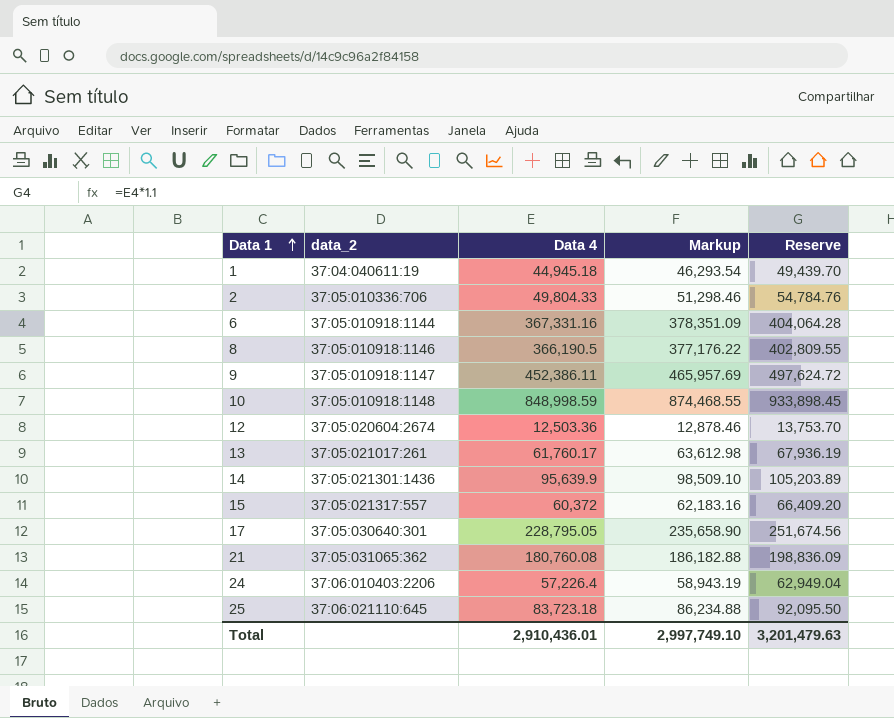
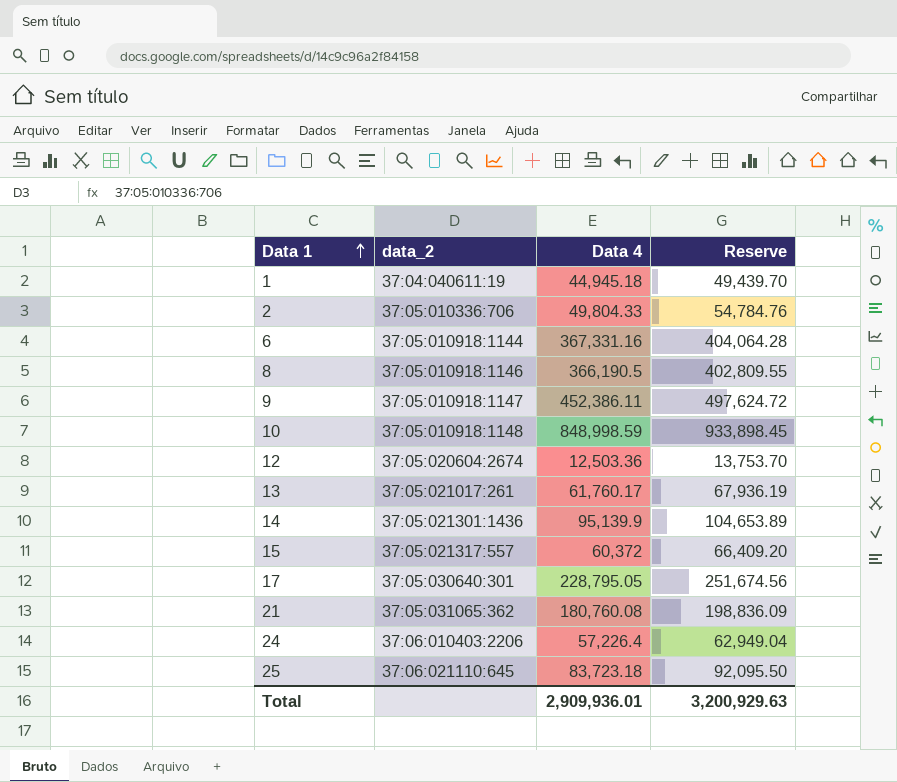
column Markup | formula: [Data 4] * 1.03 -> none
14 | Data 4: 95,639.9 -> 95,139.9
14 | Reserve: 105,203.89 -> 104,653.89
Total | Data 4: 2,910,436.01 -> 2,909,936.01
Total | Reserve: 3,201,479.63 -> 3,200,929.63

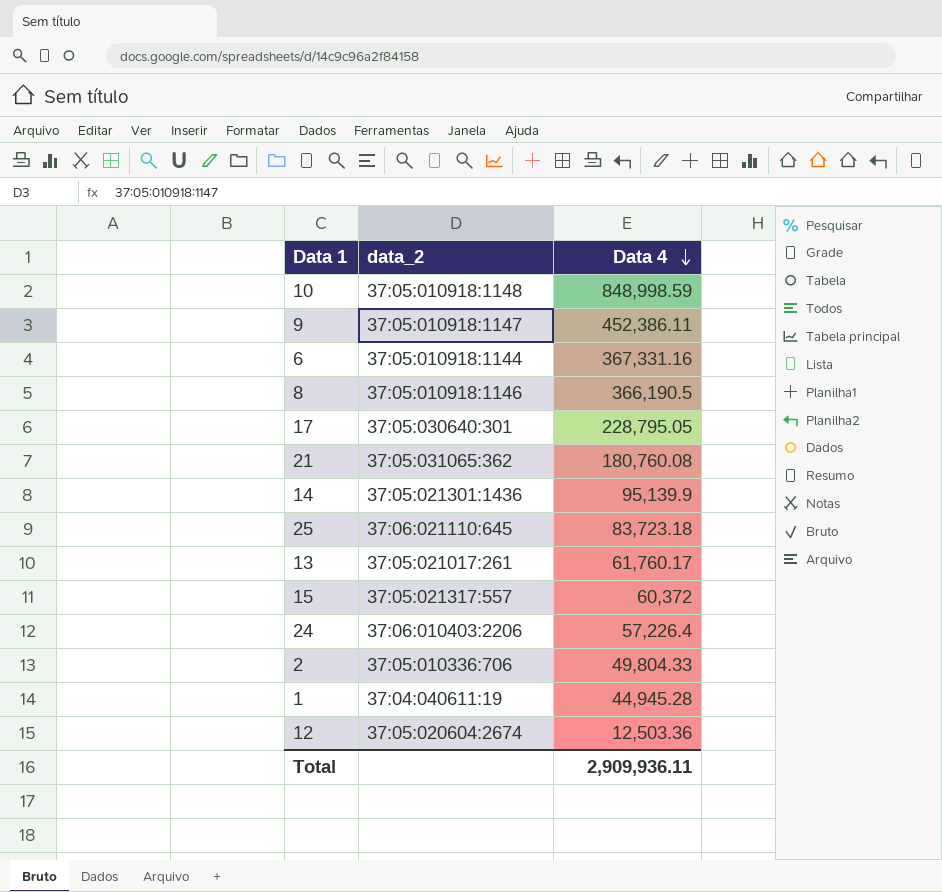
row order: Data 1 ascending -> Data 4 descending
column Reserve | formula: [Data 4] * 1.1 -> none
1 | Data 4: 44,945.18 -> 44,945.28
Total | Data 4: 2,909,936.01 -> 2,909,936.11

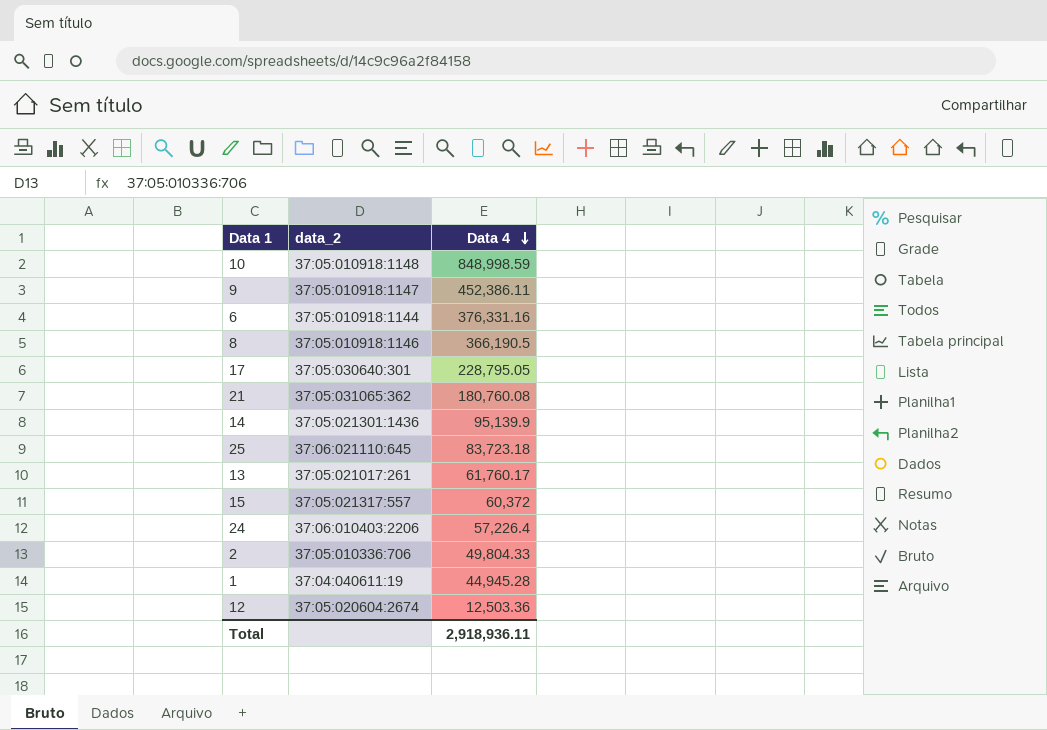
6 | Data 4: 367,331.16 -> 376,331.16
Total | Data 4: 2,909,936.11 -> 2,918,936.11

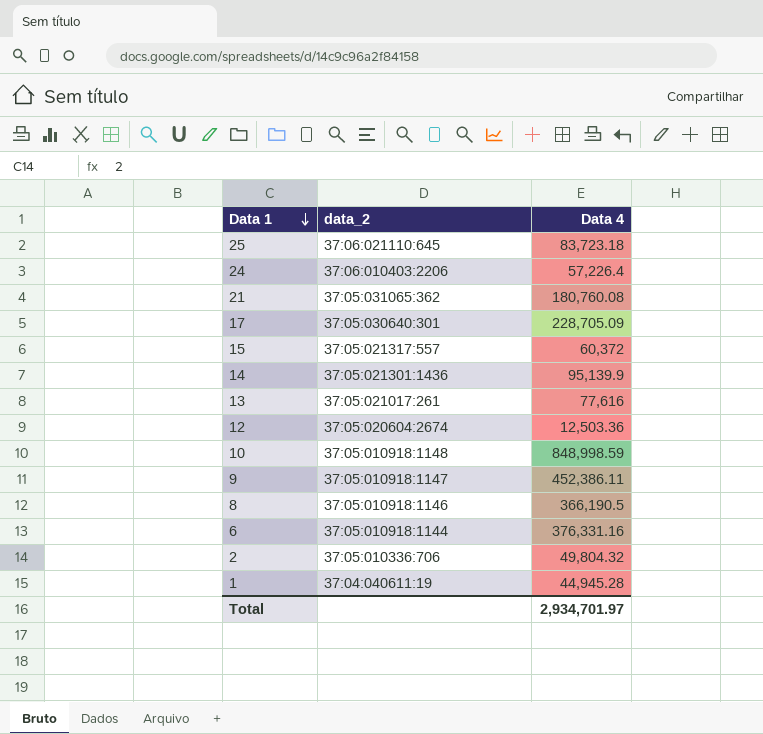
row order: Data 4 descending -> Data 1 descending
17 | Data 4: 228,795.05 -> 228,705.09
13 | Data 4: 61,760.17 -> 77,616
2 | Data 4: 49,804.33 -> 49,804.32
Total | Data 4: 2,918,936.11 -> 2,934,701.97

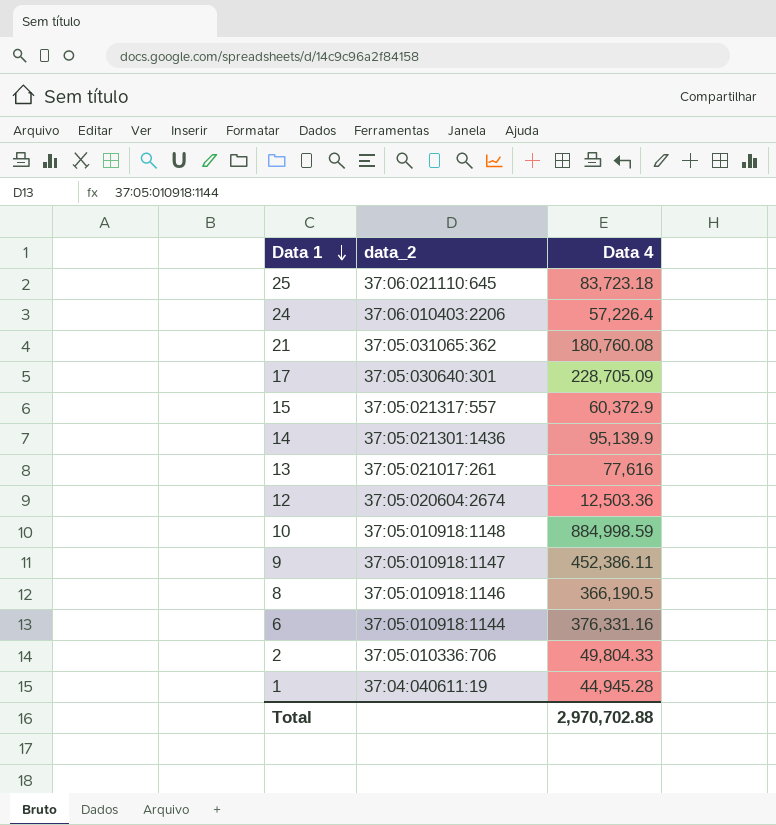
15 | Data 4: 60,372 -> 60,372.9
10 | Data 4: 848,998.59 -> 884,998.59
2 | Data 4: 49,804.32 -> 49,804.33
Total | Data 4: 2,934,701.97 -> 2,970,702.88

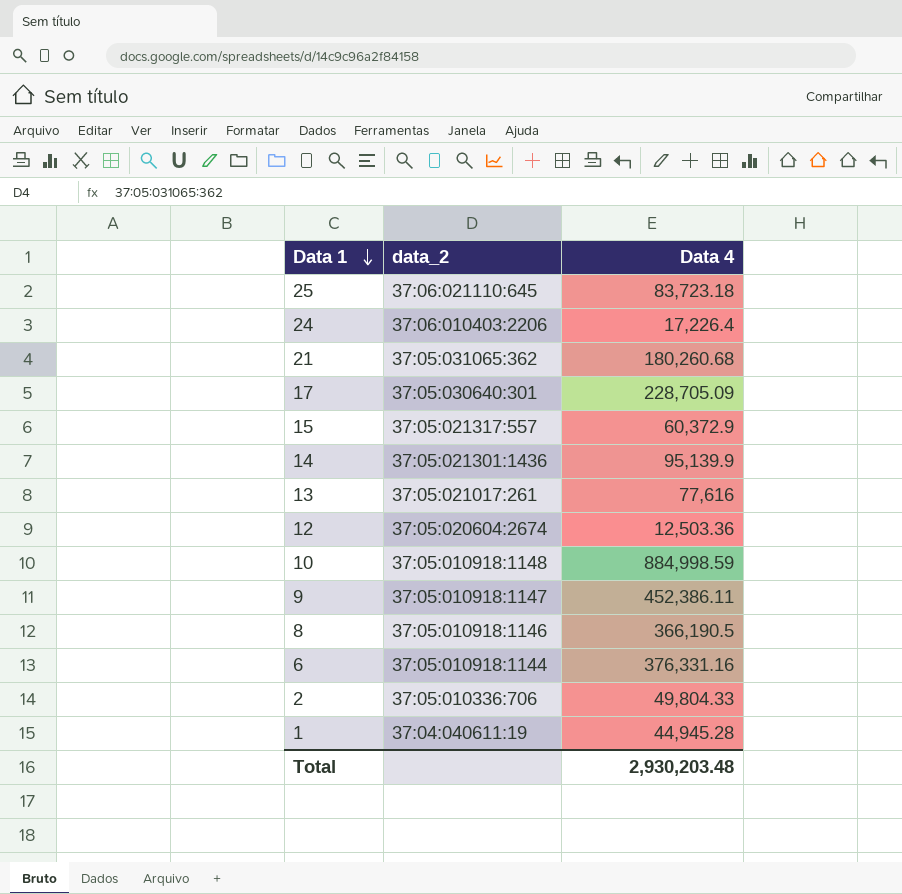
24 | Data 4: 57,226.4 -> 17,226.4
21 | Data 4: 180,760.08 -> 180,260.68
Total | Data 4: 2,970,702.88 -> 2,930,203.48

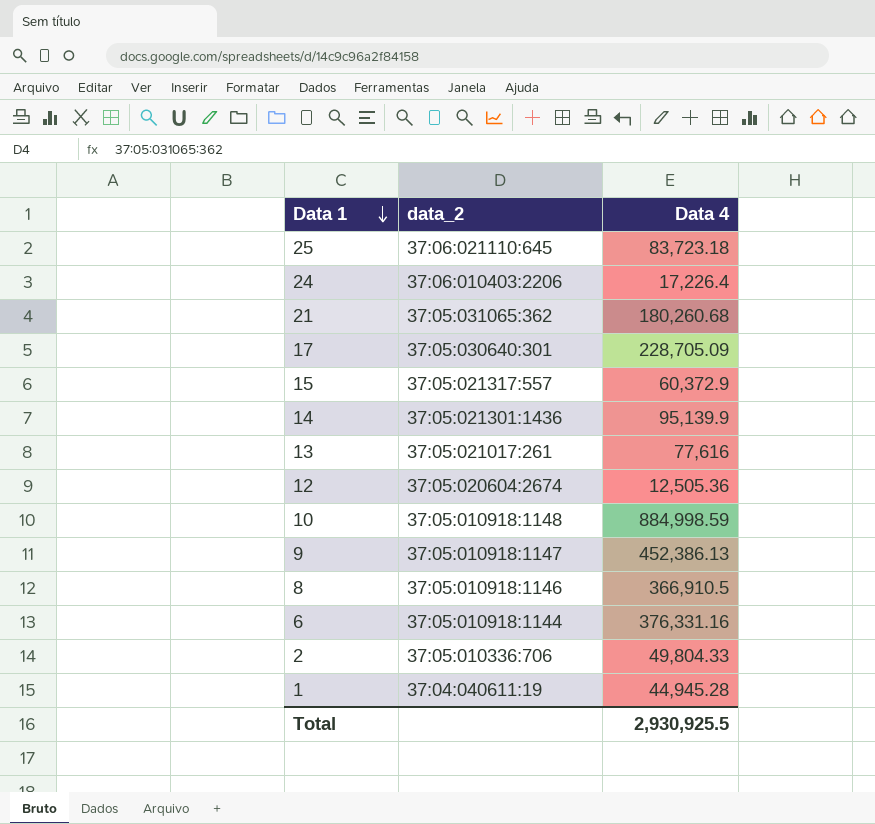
12 | Data 4: 12,503.36 -> 12,505.36
9 | Data 4: 452,386.11 -> 452,386.13
8 | Data 4: 366,190.5 -> 366,910.5
Total | Data 4: 2,930,203.48 -> 2,930,925.5

